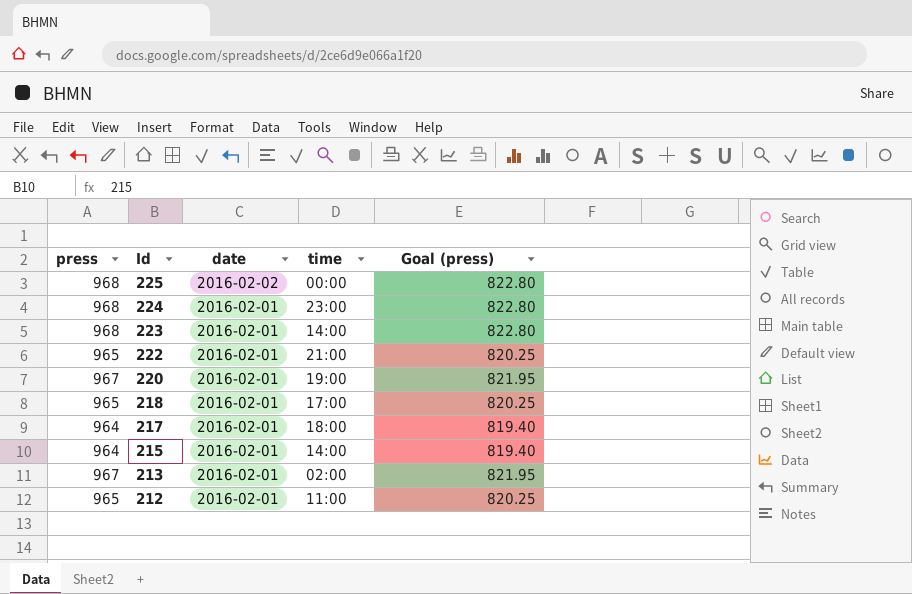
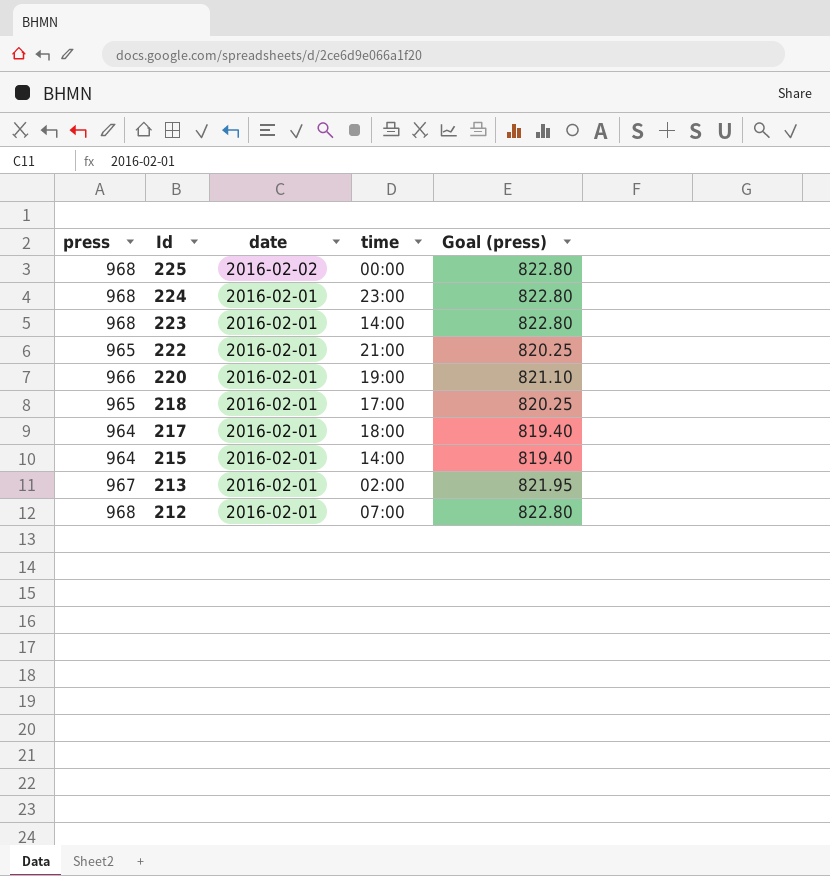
220 | press: 967 -> 966
220 | Goal (press): 821.95 -> 821.10
212 | press: 965 -> 968
212 | time: 11:00 -> 07:00
212 | Goal (press): 820.25 -> 822.80

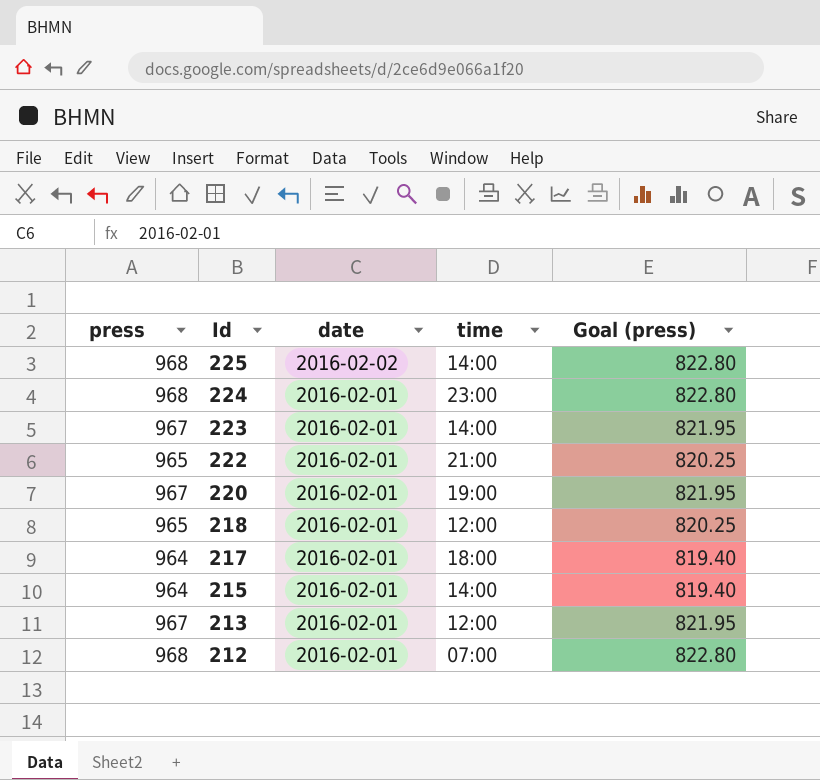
225 | time: 00:00 -> 14:00
223 | press: 968 -> 967
223 | Goal (press): 822.80 -> 821.95
220 | press: 966 -> 967
220 | Goal (press): 821.10 -> 821.95
218 | time: 17:00 -> 12:00
213 | time: 02:00 -> 12:00

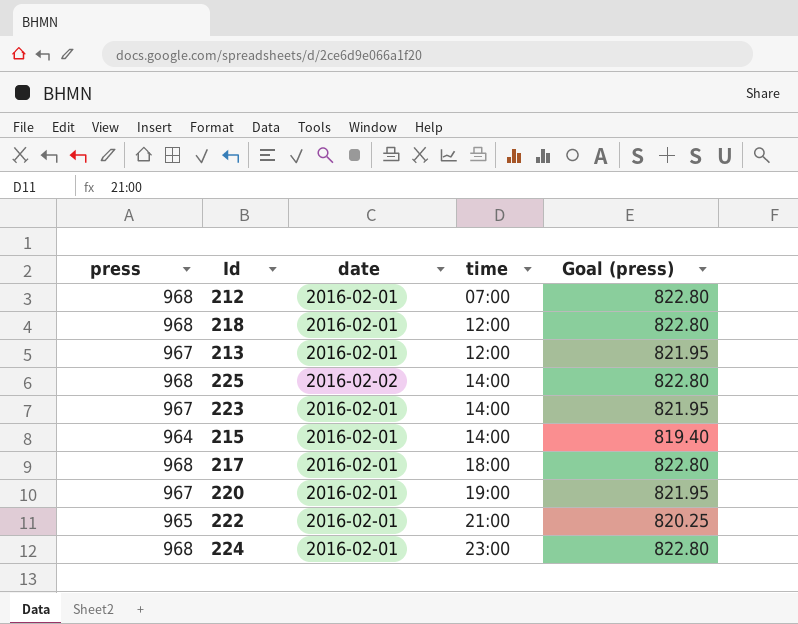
row order: Id descending -> time ascending
218 | press: 965 -> 968
218 | Goal (press): 820.25 -> 822.80
217 | press: 964 -> 968
217 | Goal (press): 819.40 -> 822.80

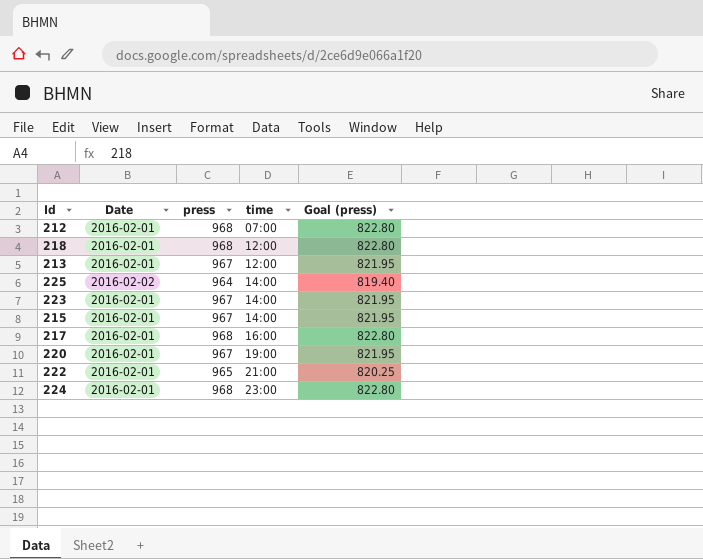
column name: date -> Date
column press | position: 1 -> 3
225 | press: 968 -> 964
225 | Goal (press): 822.80 -> 819.40
215 | press: 964 -> 967
215 | Goal (press): 819.40 -> 821.95
217 | time: 18:00 -> 16:00

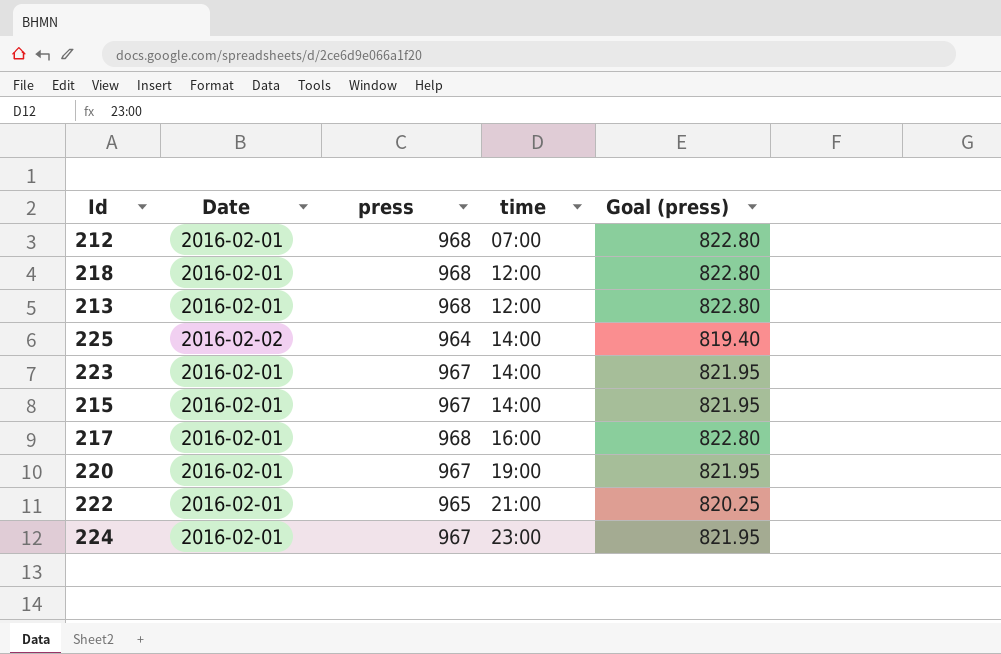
213 | press: 967 -> 968
213 | Goal (press): 821.95 -> 822.80
224 | press: 968 -> 967
224 | Goal (press): 822.80 -> 821.95

